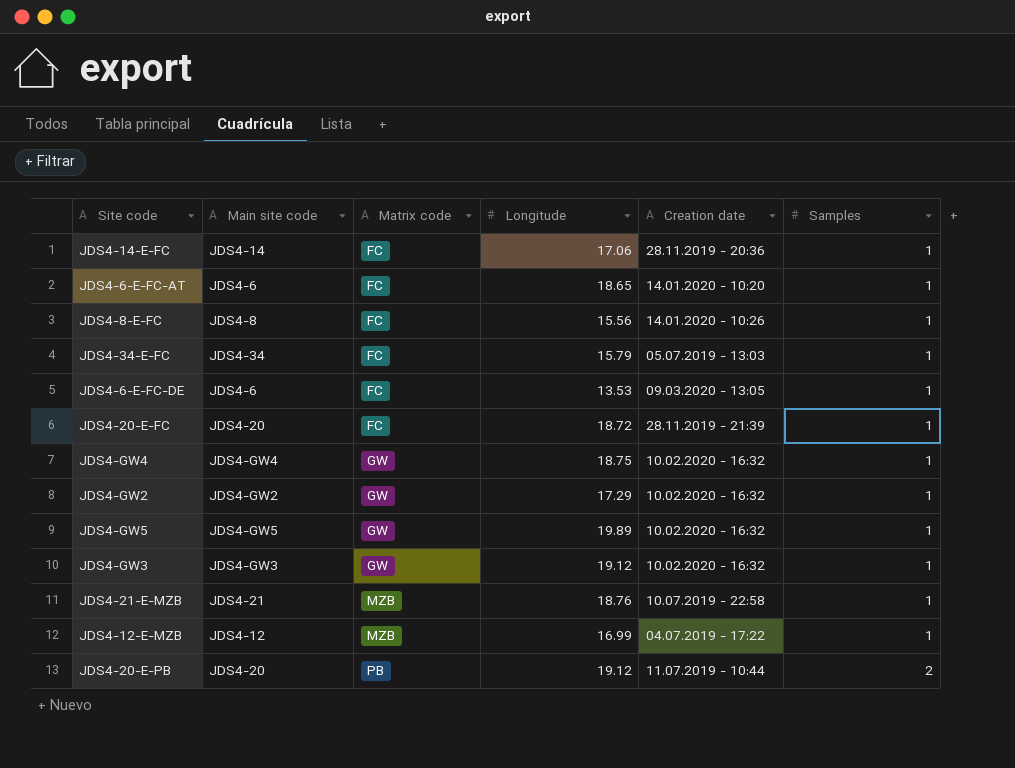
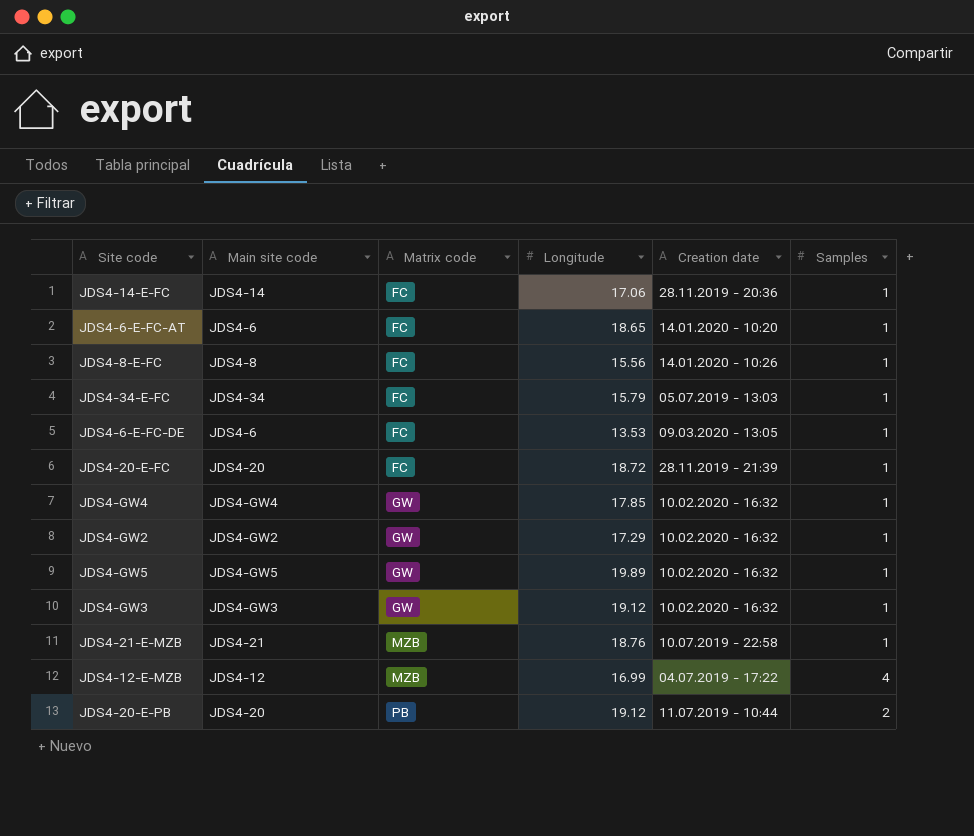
JDS4-GW4 | Longitude: 18.75 -> 17.85
JDS4-12-E-MZB | Samples: 1 -> 4

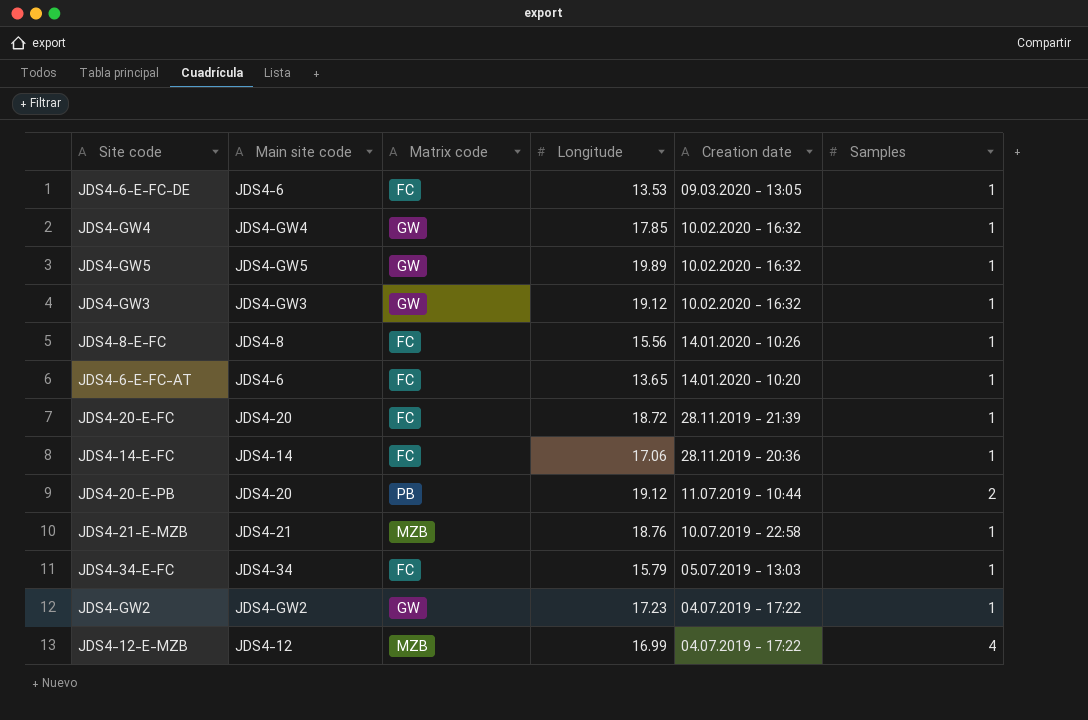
row order: Matrix code ascending -> Creation date descending
JDS4-6-E-FC-AT | Longitude: 18.65 -> 13.65
JDS4-GW2 | Longitude: 17.29 -> 17.23
JDS4-GW2 | Creation date: 10.02.2020 - 16:32 -> 04.07.2019 - 17:22

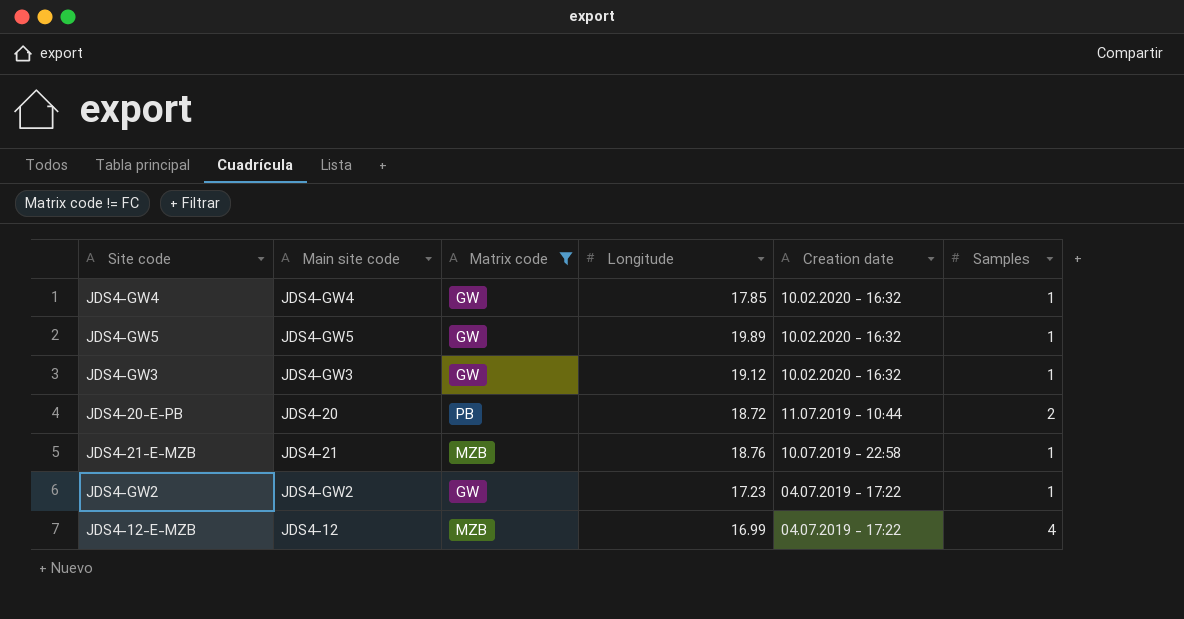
filter: none -> Matrix code != FC
JDS4-20-E-PB | Longitude: 19.12 -> 18.72

